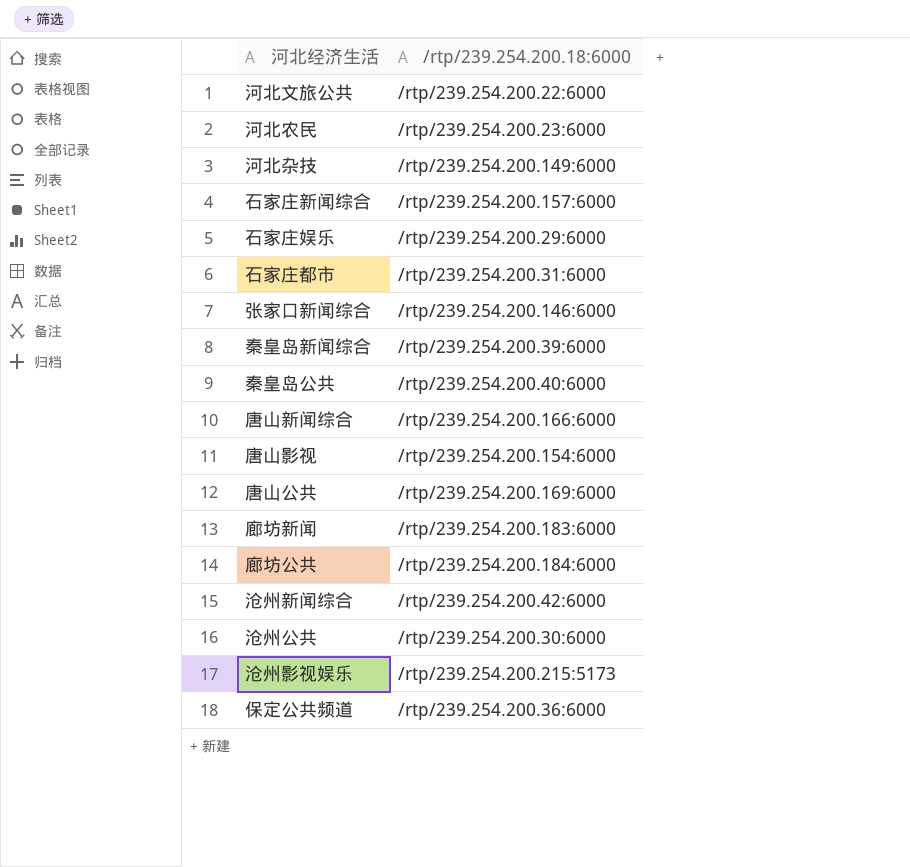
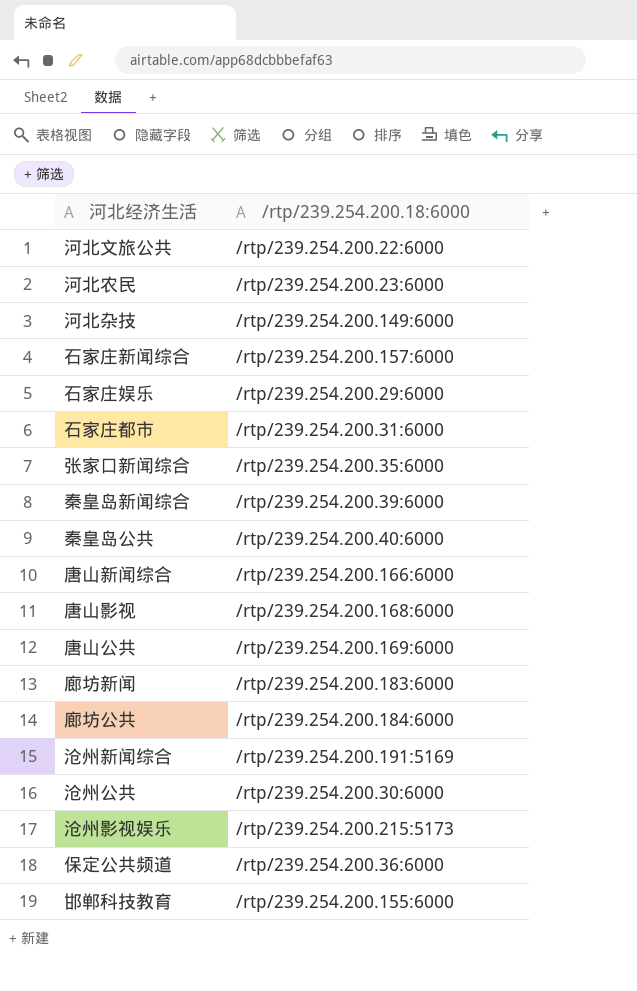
张家口新闻综合 | /rtp/239.254.200.18:6000: /rtp/239.254.200.146:6000 -> /rtp/239.254.200.35:6000
唐山影视 | /rtp/239.254.200.18:6000: /rtp/239.254.200.154:6000 -> /rtp/239.254.200.168:6000
沧州新闻综合 | /rtp/239.254.200.18:6000: /rtp/239.254.200.42:6000 -> /rtp/239.254.200.191:5169
row 邯郸科技教育: none -> /rtp/239.254.200.155:6000

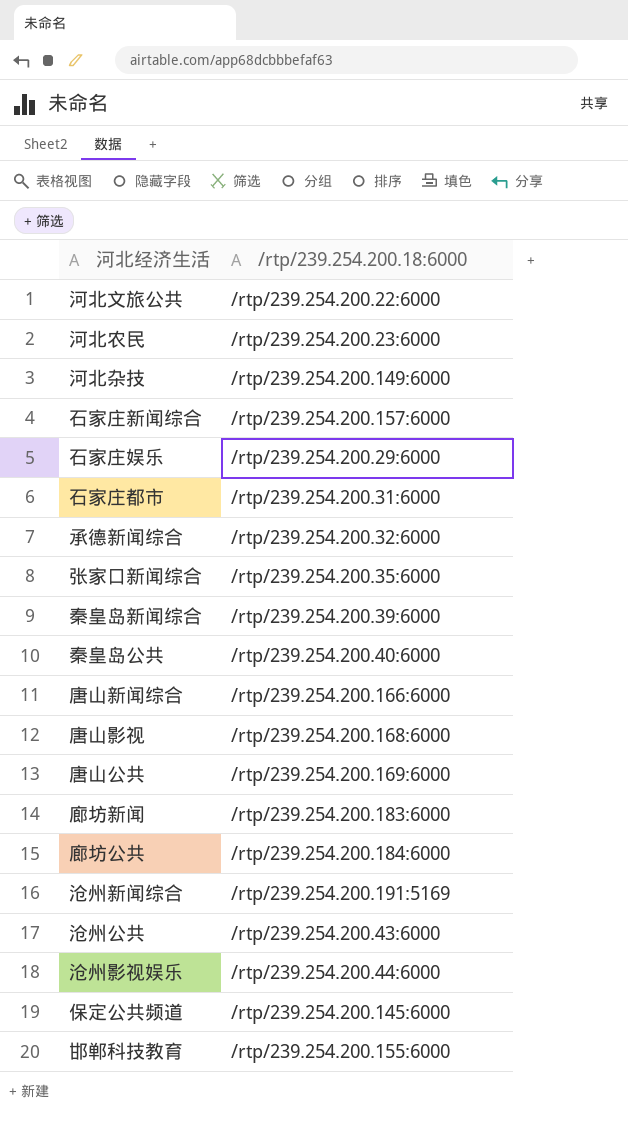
row 承德新闻综合: none -> /rtp/239.254.200.32:6000
沧州公共 | /rtp/239.254.200.18:6000: /rtp/239.254.200.30:6000 -> /rtp/239.254.200.43:6000
沧州影视娱乐 | /rtp/239.254.200.18:6000: /rtp/239.254.200.215:5173 -> /rtp/239.254.200.44:6000
保定公共频道 | /rtp/239.254.200.18:6000: /rtp/239.254.200.36:6000 -> /rtp/239.254.200.145:6000

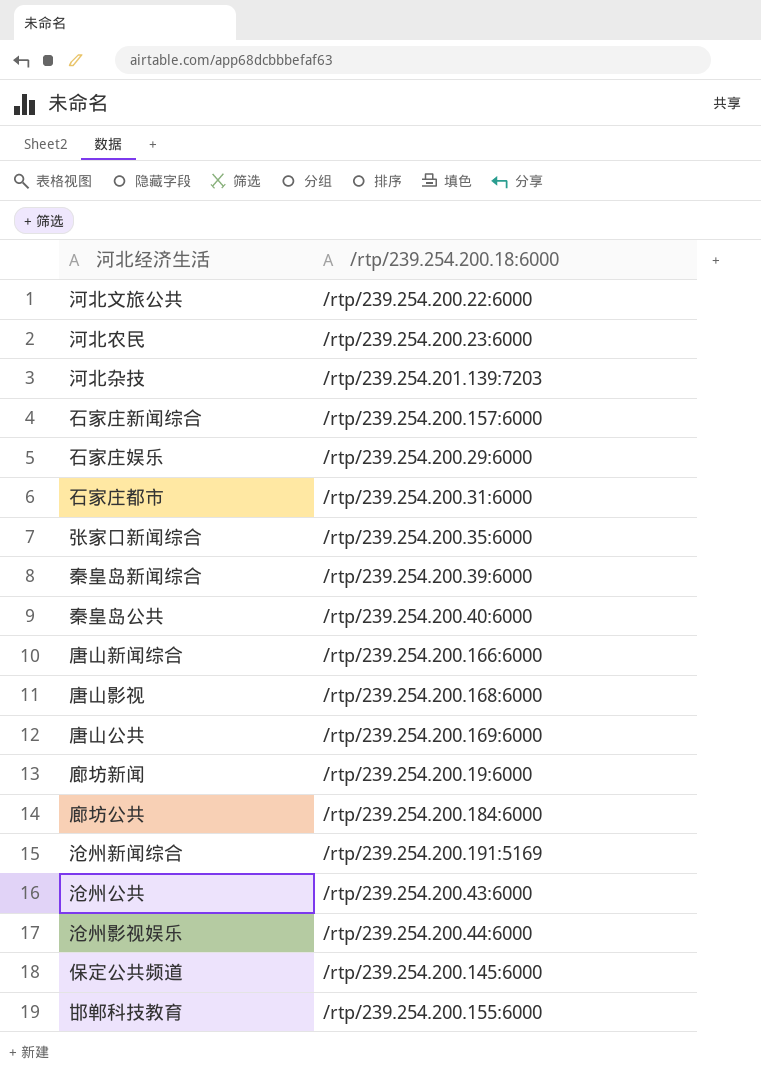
row 承德新闻综合: /rtp/239.254.200.32:6000 -> none
河北杂技 | /rtp/239.254.200.18:6000: /rtp/239.254.200.149:6000 -> /rtp/239.254.201.139:7203
廊坊新闻 | /rtp/239.254.200.18:6000: /rtp/239.254.200.183:6000 -> /rtp/239.254.200.19:6000

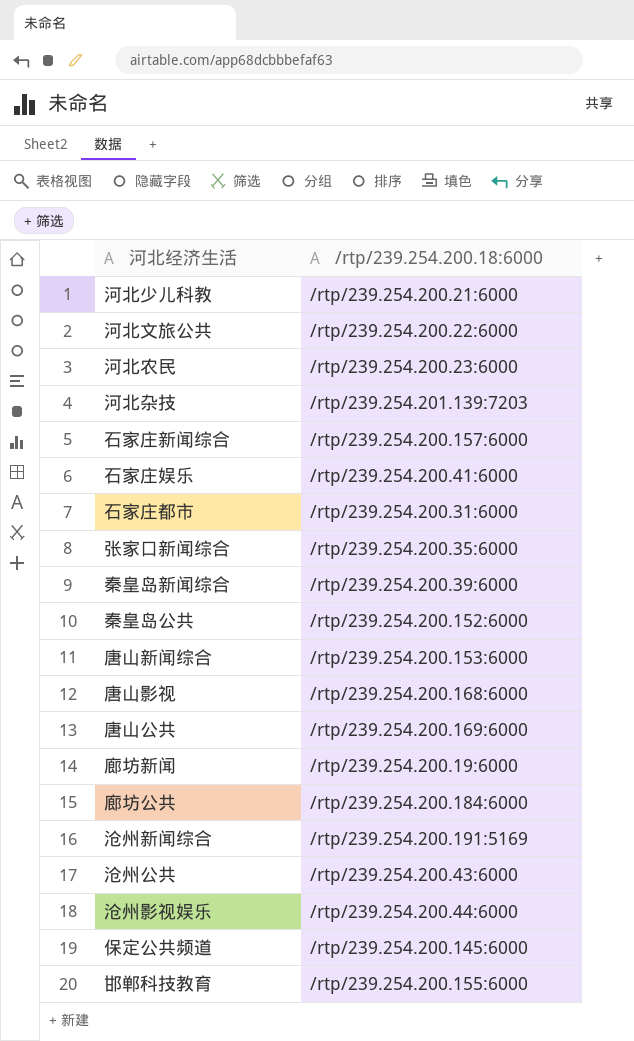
row 河北少儿科教: none -> /rtp/239.254.200.21:6000
石家庄娱乐 | /rtp/239.254.200.18:6000: /rtp/239.254.200.29:6000 -> /rtp/239.254.200.41:6000
秦皇岛公共 | /rtp/239.254.200.18:6000: /rtp/239.254.200.40:6000 -> /rtp/239.254.200.152:6000
唐山新闻综合 | /rtp/239.254.200.18:6000: /rtp/239.254.200.166:6000 -> /rtp/239.254.200.153:6000

